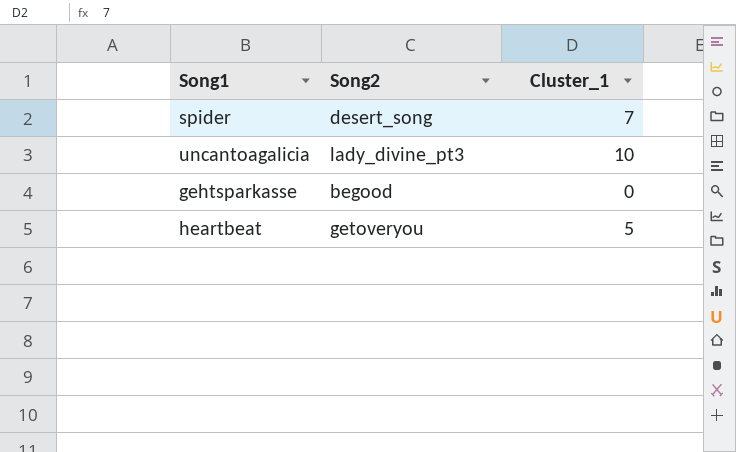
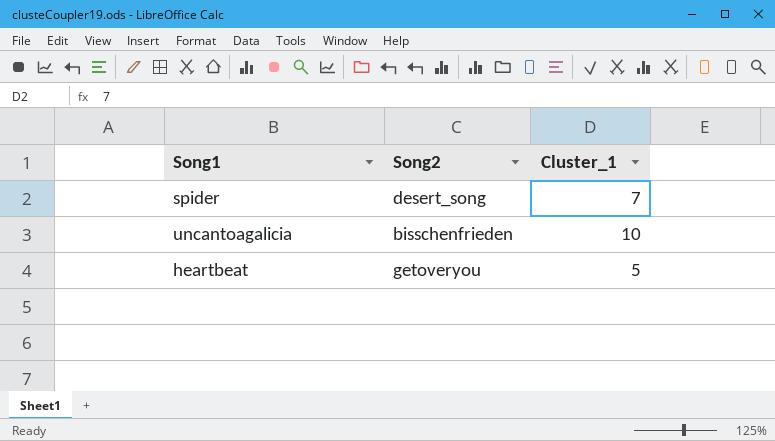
row gehtsparkasse: begood | 0 -> none
uncantoagalicia | Song2: lady_divine_pt3 -> bisschenfrieden

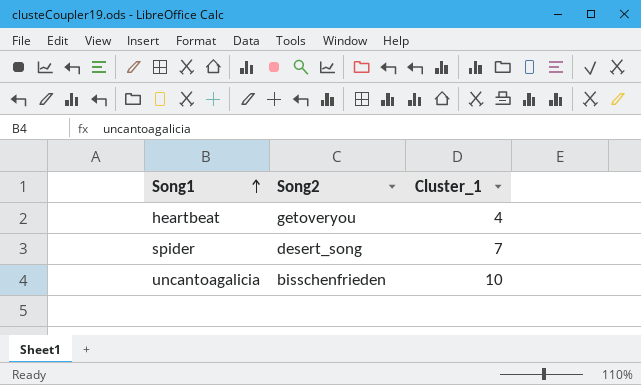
row order: none -> Song1 ascending
heartbeat | Cluster_1: 5 -> 4

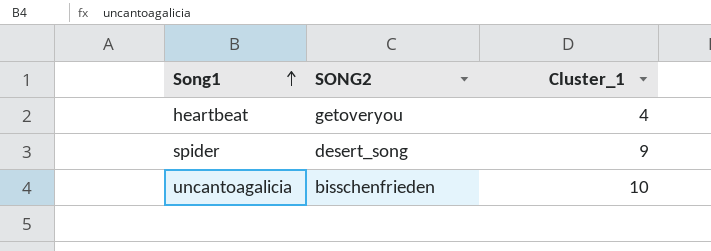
column name: Song2 -> SONG2
spider | Cluster_1: 7 -> 9

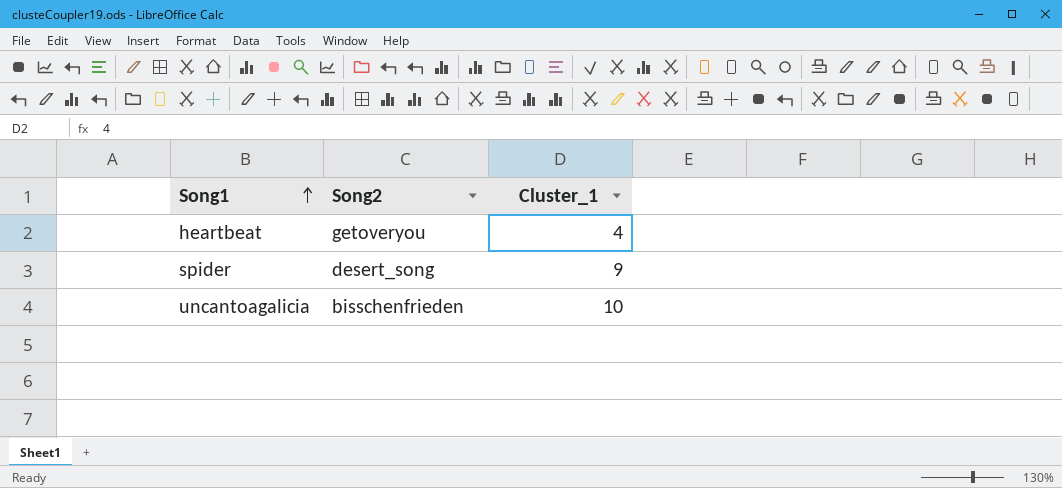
column name: SONG2 -> Song2

